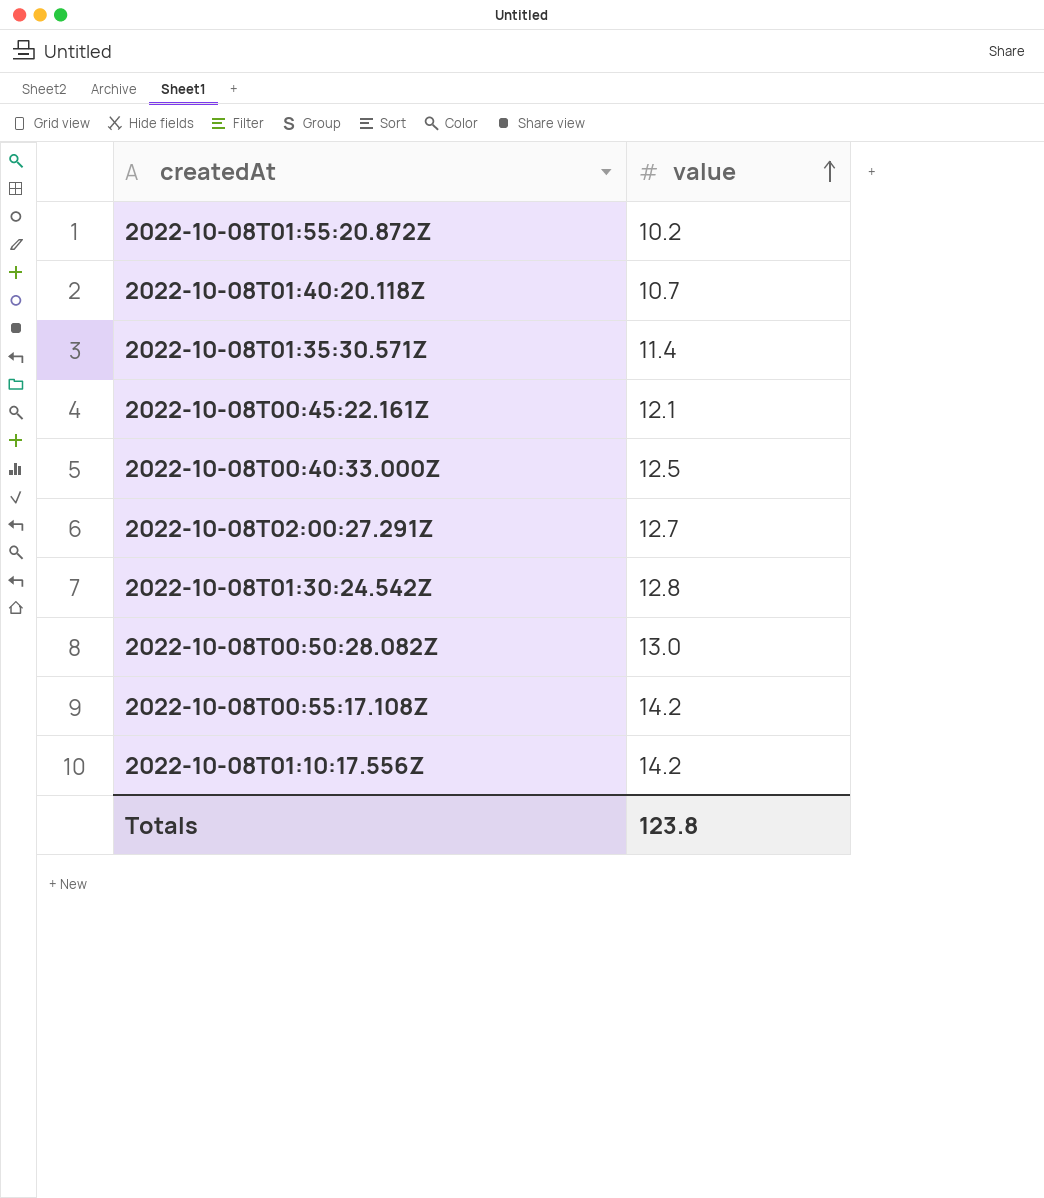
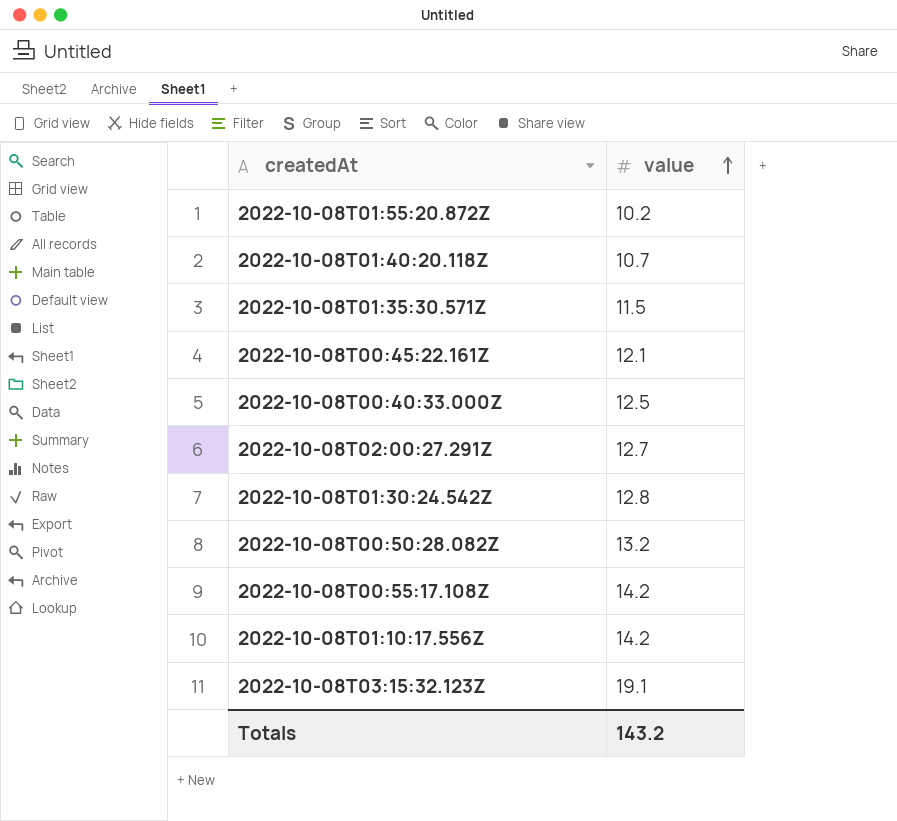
2022-10-08T01:35:30.571Z | value: 11.4 -> 11.5
2022-10-08T00:50:28.082Z | value: 13.0 -> 13.2
row 2022-10-08T03:15:32.123Z: none -> 19.1
Totals | value: 123.8 -> 143.2

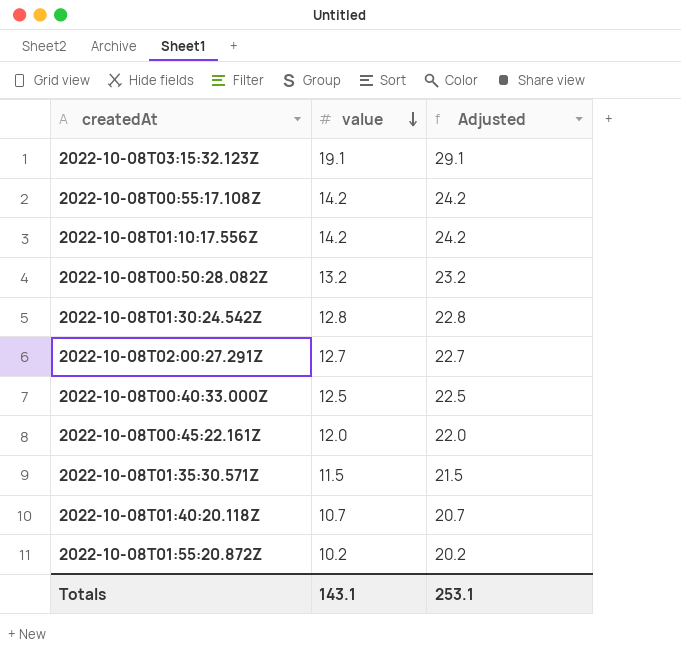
row order: value ascending -> value descending
column Adjusted | formula: none -> [value] + 10
2022-10-08T00:45:22.161Z | value: 12.1 -> 12.0
Totals | value: 143.2 -> 143.1

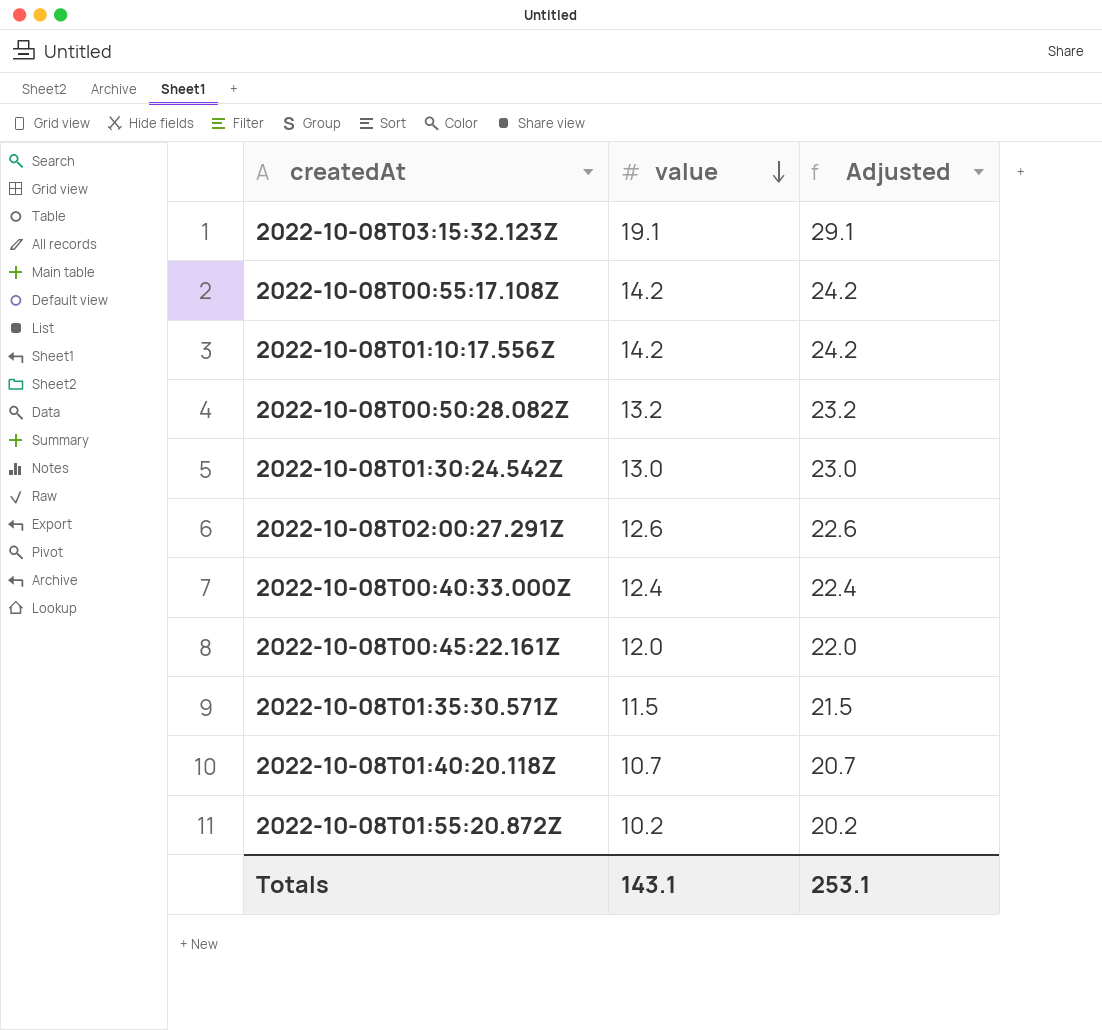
2022-10-08T01:30:24.542Z | value: 12.8 -> 13.0
2022-10-08T01:30:24.542Z | Adjusted: 22.8 -> 23.0
2022-10-08T02:00:27.291Z | value: 12.7 -> 12.6
2022-10-08T02:00:27.291Z | Adjusted: 22.7 -> 22.6
2022-10-08T00:40:33.000Z | value: 12.5 -> 12.4
2022-10-08T00:40:33.000Z | Adjusted: 22.5 -> 22.4

